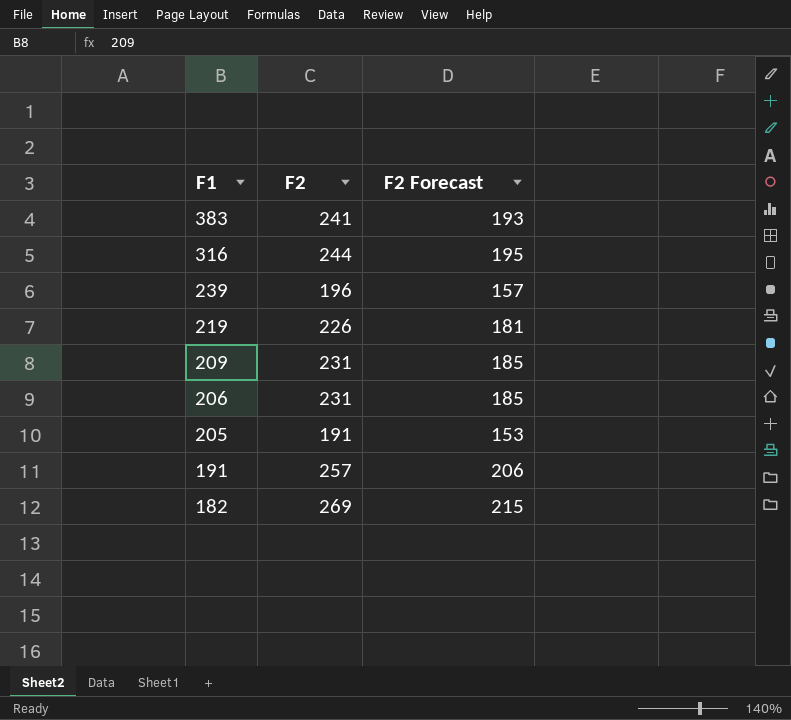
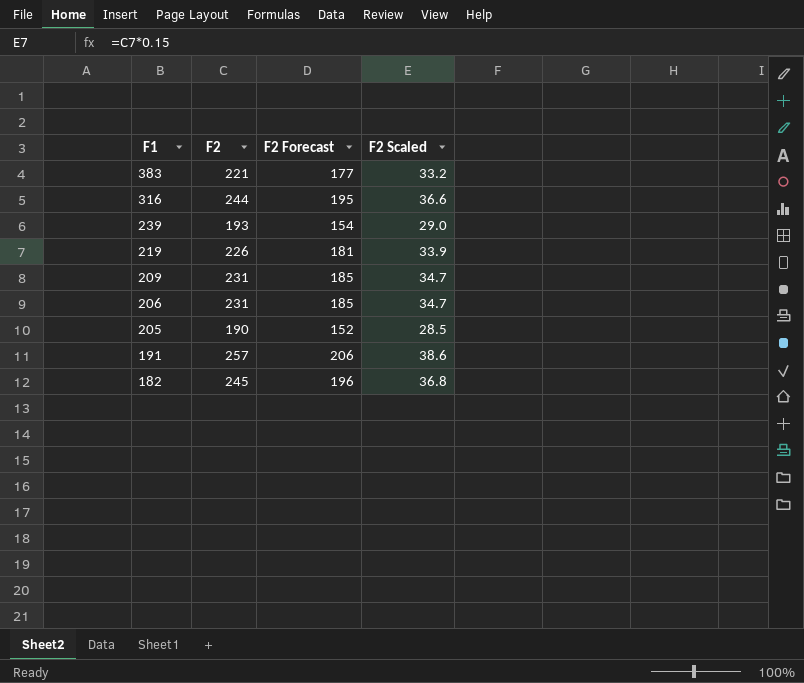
column F2 Scaled | formula: none -> [F2] * 0.15
383 | F2: 241 -> 221
383 | F2 Forecast: 193 -> 177
239 | F2: 196 -> 193
239 | F2 Forecast: 157 -> 154
205 | F2: 191 -> 190
205 | F2 Forecast: 153 -> 152
182 | F2: 269 -> 245
182 | F2 Forecast: 215 -> 196

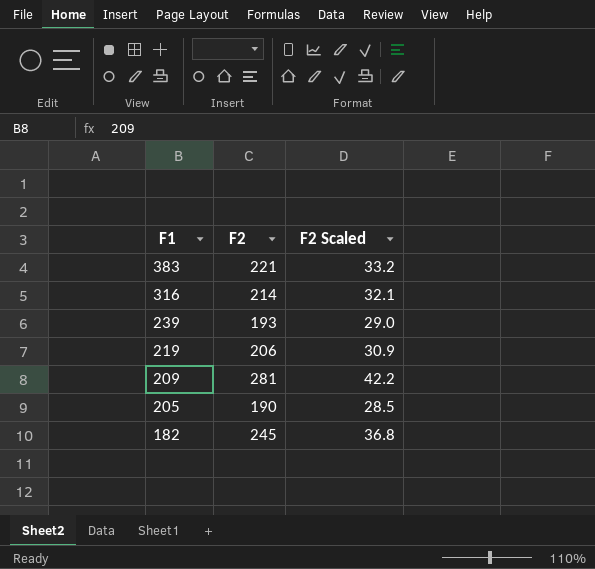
column F2 Forecast | formula: [F2] * 0.8 -> none
row 206: 231 | 185 | 34.7 -> none
row 191: 257 | 206 | 38.6 -> none
316 | F2: 244 -> 214
316 | F2 Scaled: 36.6 -> 32.1
219 | F2: 226 -> 206
219 | F2 Scaled: 33.9 -> 30.9
209 | F2: 231 -> 281
209 | F2 Scaled: 34.7 -> 42.2

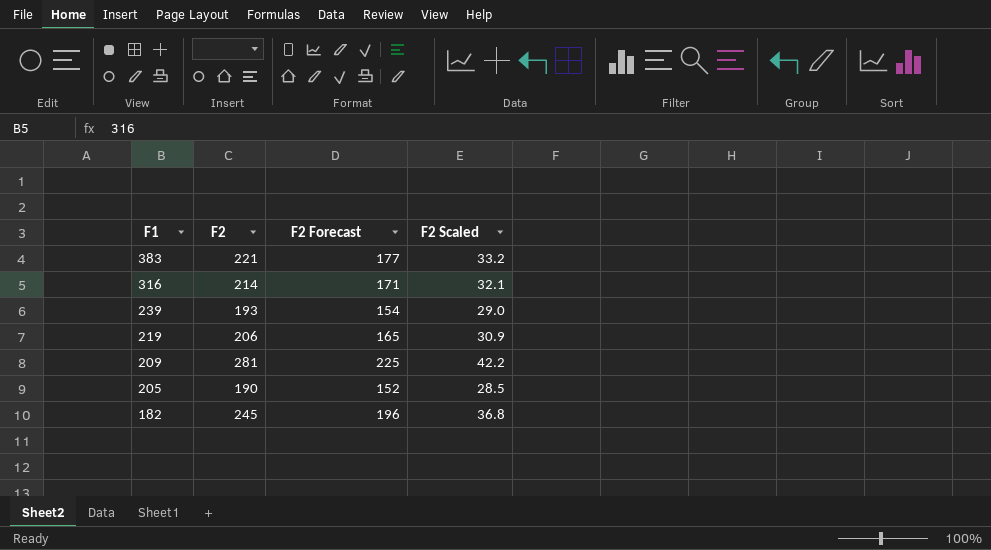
column F2 Forecast | formula: none -> [F2] * 0.8

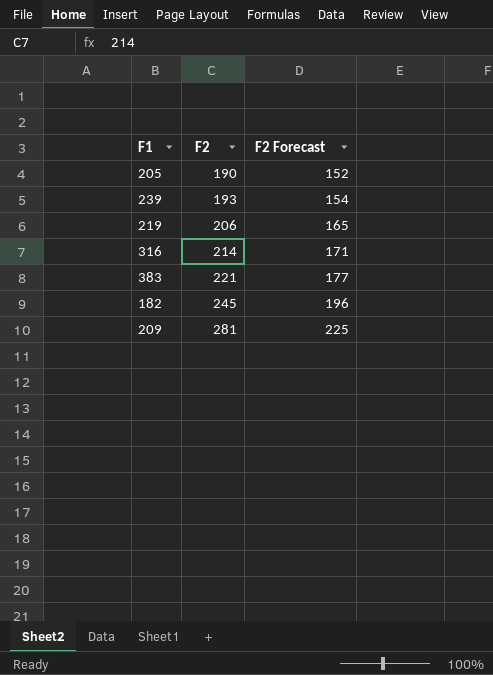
row order: F1 descending -> F2 ascending
column F2 Scaled | formula: [F2] * 0.15 -> none

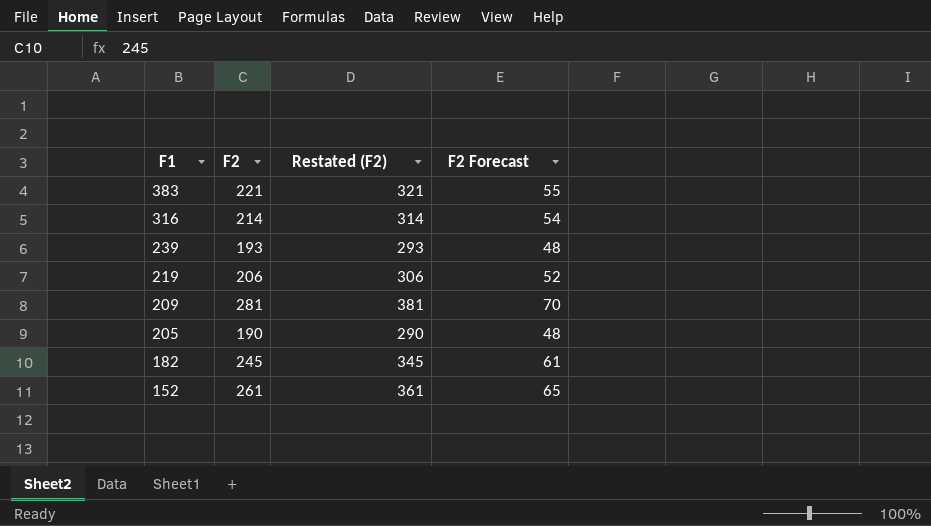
row order: F2 ascending -> F1 descending
column Restated (F2) | formula: none -> [F2] + 100
column F2 Forecast | formula: [F2] * 0.8 -> [F2] * 0.25
row 152: none -> 261 | 361 | 65

